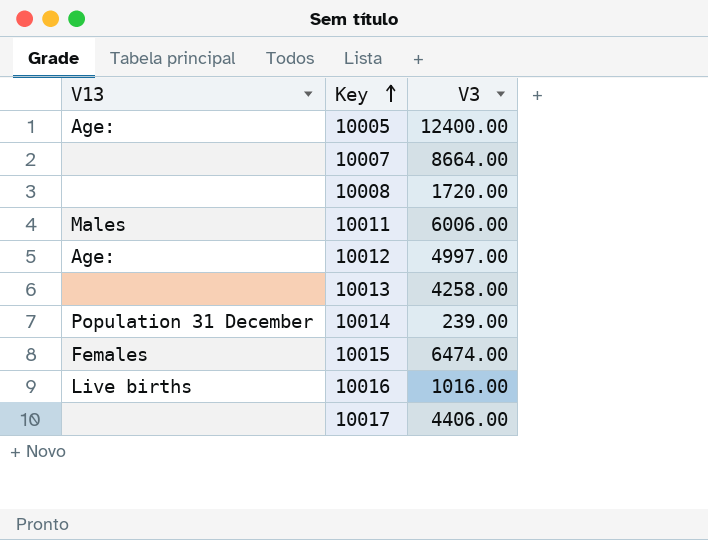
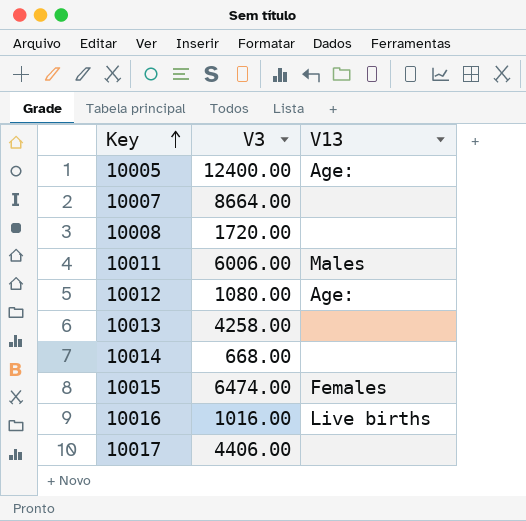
column V13 | position: 1 -> 3
10012 | V3: 4997.00 -> 1080.00
10014 | V3: 239.00 -> 668.00
10014 | V13: Population 31 December -> none

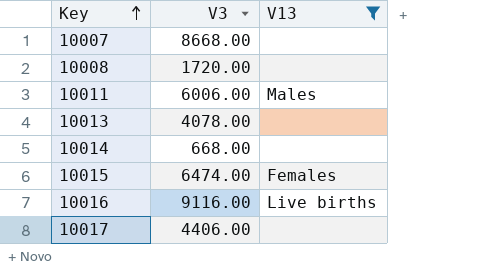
filter: none -> V13 != Age:
10007 | V3: 8664.00 -> 8668.00
10013 | V3: 4258.00 -> 4078.00
10016 | V3: 1016.00 -> 9116.00

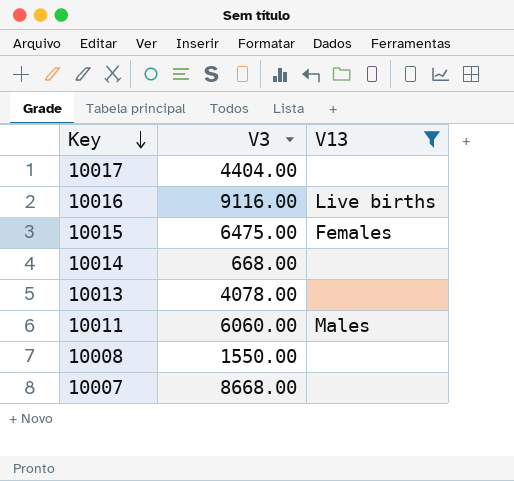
row order: Key ascending -> Key descending
10017 | V3: 4406.00 -> 4404.00
10015 | V3: 6474.00 -> 6475.00
10011 | V3: 6006.00 -> 6060.00
10008 | V3: 1720.00 -> 1550.00

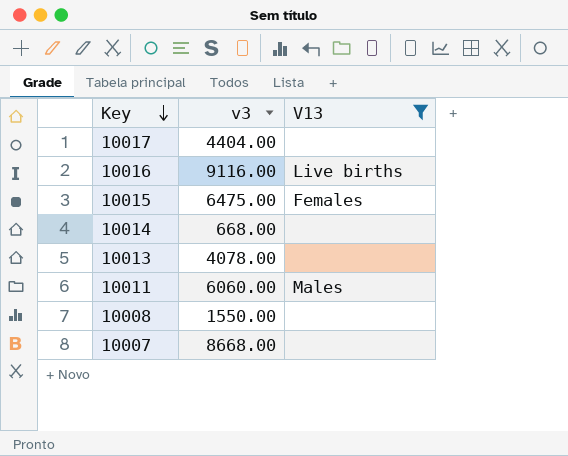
column name: V3 -> v3

